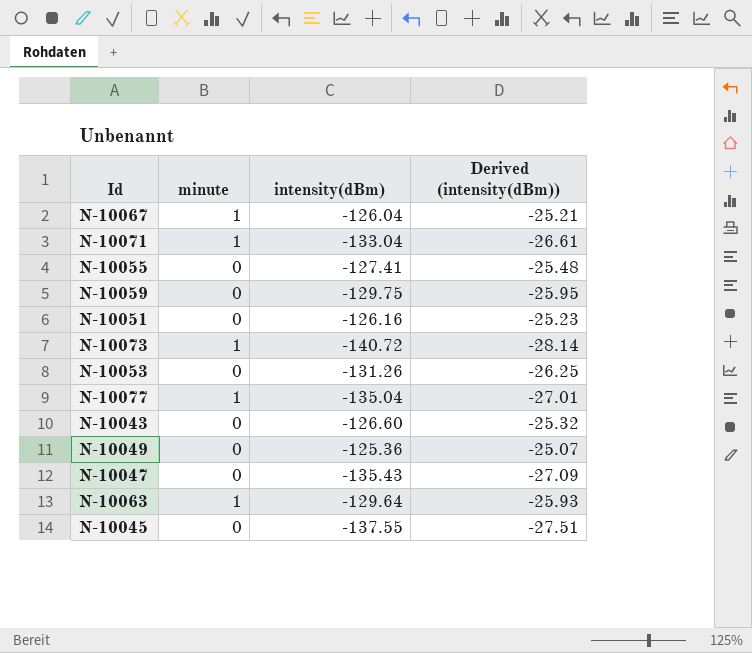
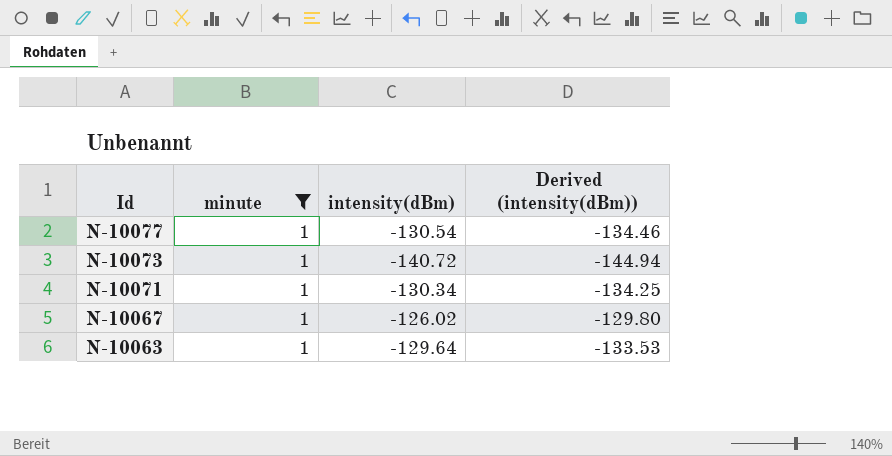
filter: none -> minute = 1
row order: none -> Id descending
column Derived (intensity(dBm)) | formula: [intensity(dBm)] * 0.2 -> [intensity(dBm)] * 1.03
N-10077 | intensity(dBm): -135.04 -> -130.54
N-10071 | intensity(dBm): -133.04 -> -130.34
N-10067 | intensity(dBm): -126.04 -> -126.02

